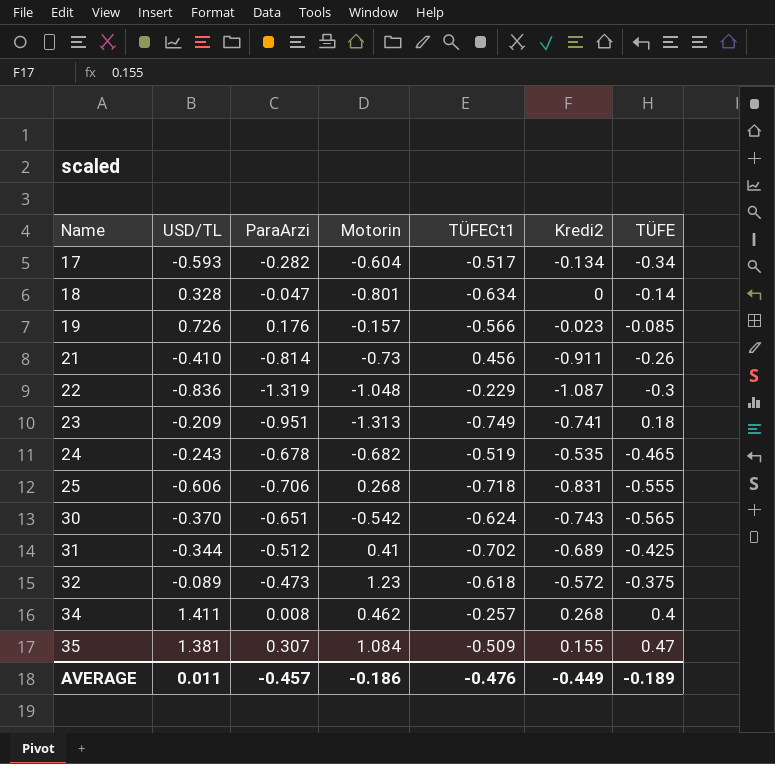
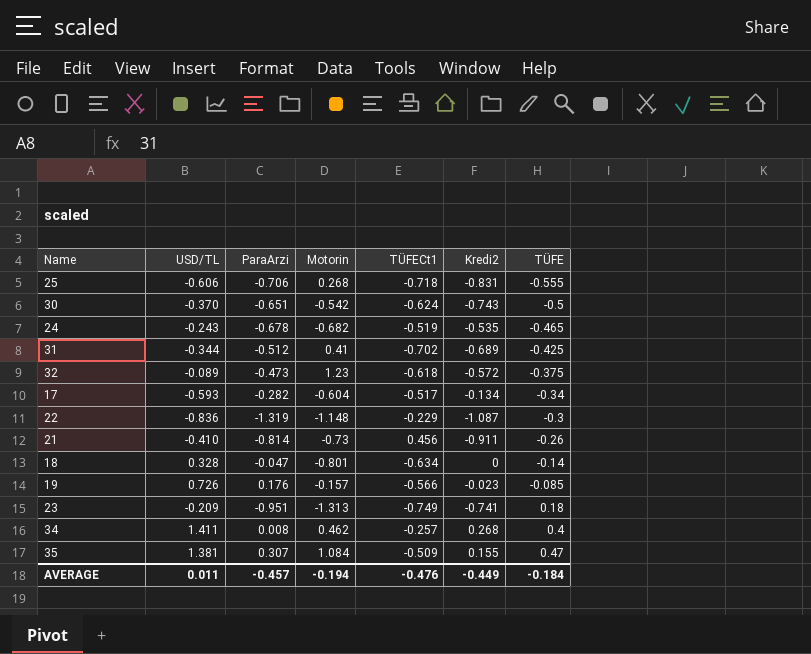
row order: Name ascending -> TÜFE ascending
30 | TÜFE: -0.565 -> -0.5
22 | Motorin: -1.048 -> -1.148
AVERAGE | Motorin: -0.186 -> -0.194
AVERAGE | TÜFE: -0.189 -> -0.184

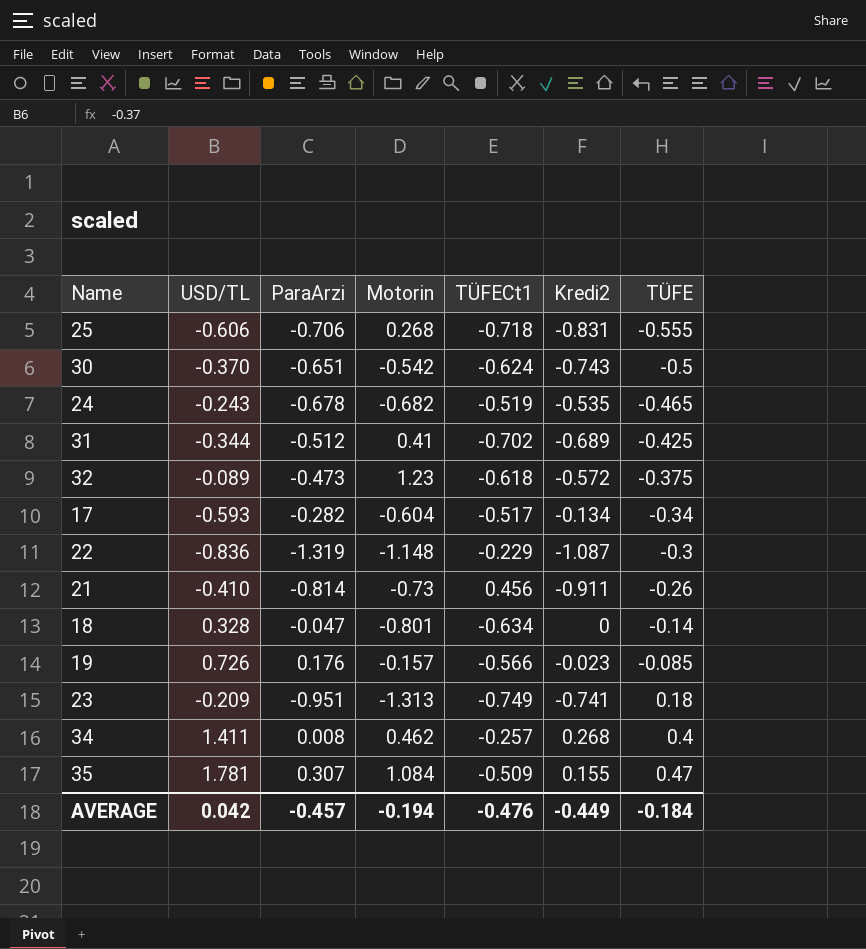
35 | USD/TL: 1.381 -> 1.781
AVERAGE | USD/TL: 0.011 -> 0.042

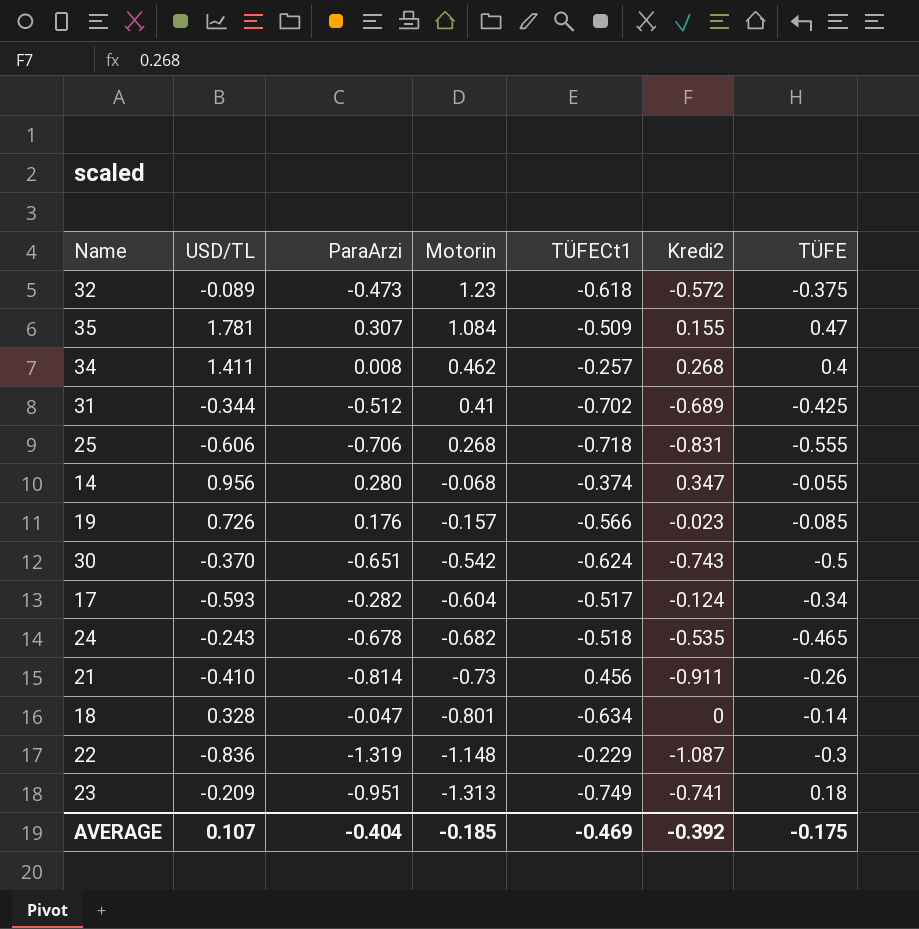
row order: TÜFE ascending -> Motorin descending
row 14: none -> 0.956 | 0.280 | -0.068 | -0.374 | 0.347 | -0.055
17 | Kredi2: -0.134 -> -0.124
24 | TÜFECt1: -0.519 -> -0.518
AVERAGE | USD/TL: 0.042 -> 0.107
AVERAGE | ParaArzi: -0.457 -> -0.404
AVERAGE | Motorin: -0.194 -> -0.185
AVERAGE | TÜFECt1: -0.476 -> -0.469
AVERAGE | Kredi2: -0.449 -> -0.392
AVERAGE | TÜFE: -0.184 -> -0.175

